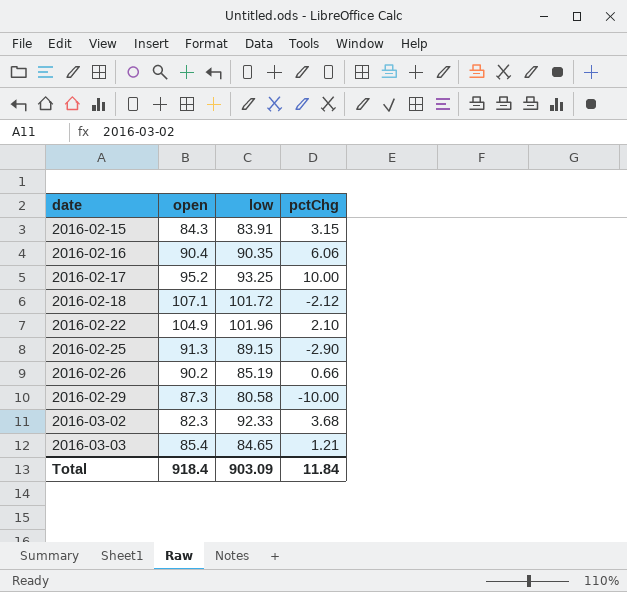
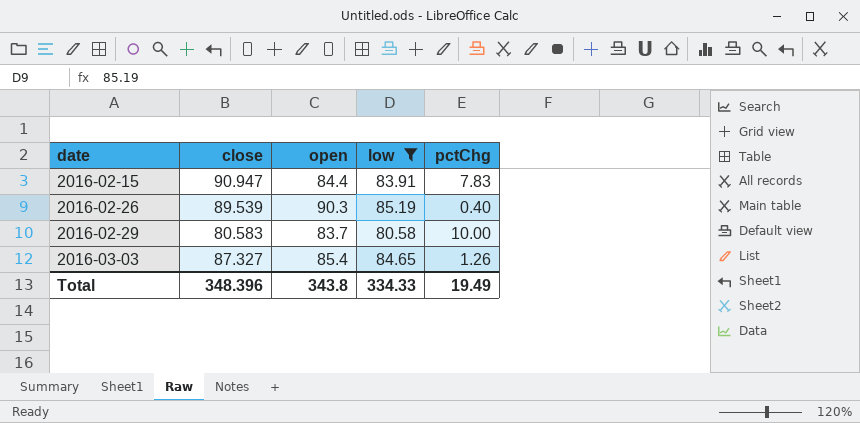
filter: none -> low <= 85.19
column close | position: none -> 2
2016-02-15 | open: 84.3 -> 84.4
2016-02-15 | pctChg: 3.15 -> 7.83
2016-02-26 | open: 90.2 -> 90.3
2016-02-26 | pctChg: 0.66 -> 0.40
2016-02-29 | open: 87.3 -> 83.7
2016-02-29 | pctChg: -10.00 -> 10.00
2016-03-03 | pctChg: 1.21 -> 1.26
Total | open: 918.4 -> 343.8
Total | low: 903.09 -> 334.33
Total | pctChg: 11.84 -> 19.49

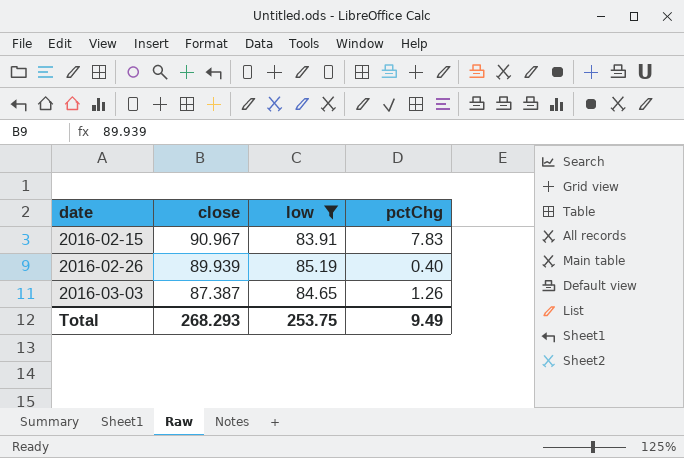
column open | position: 3 -> none
row 2016-02-29: 80.583 | 83.7 | 80.58 | 10.00 -> none
2016-02-15 | close: 90.947 -> 90.967
2016-02-26 | close: 89.539 -> 89.939
2016-03-03 | close: 87.327 -> 87.387
Total | close: 348.396 -> 268.293
Total | low: 334.33 -> 253.75
Total | pctChg: 19.49 -> 9.49

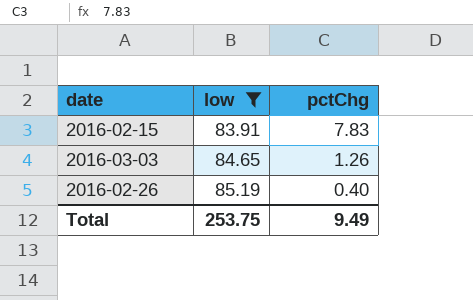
row order: date ascending -> low ascending
column close | position: 2 -> none

